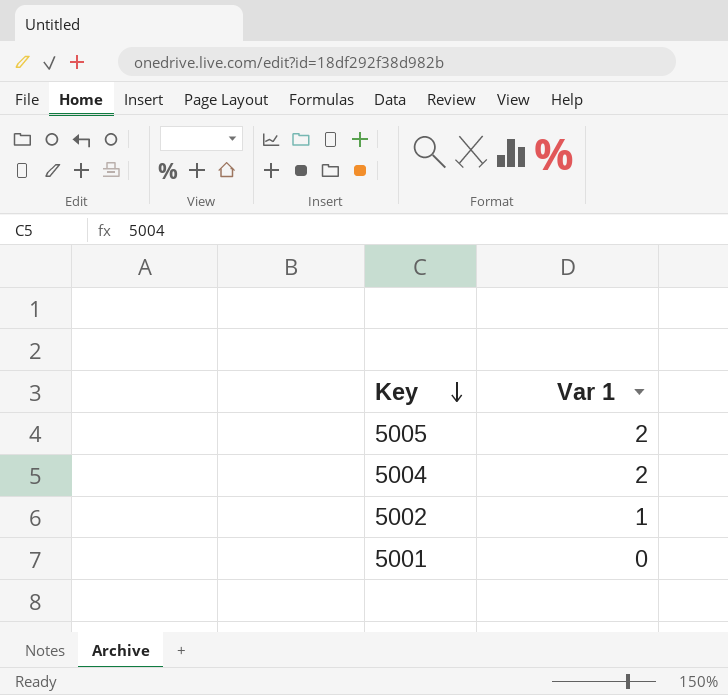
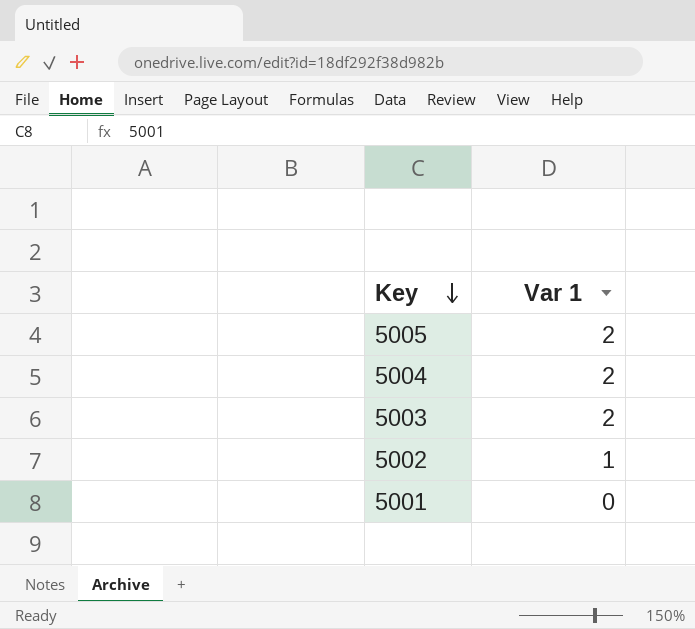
row 5003: none -> 2

